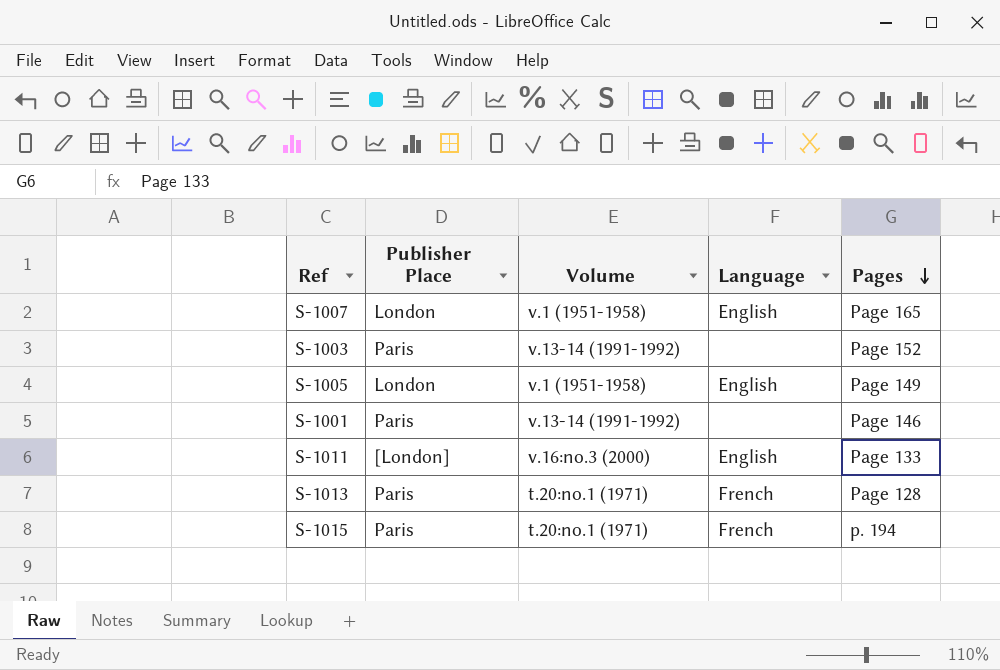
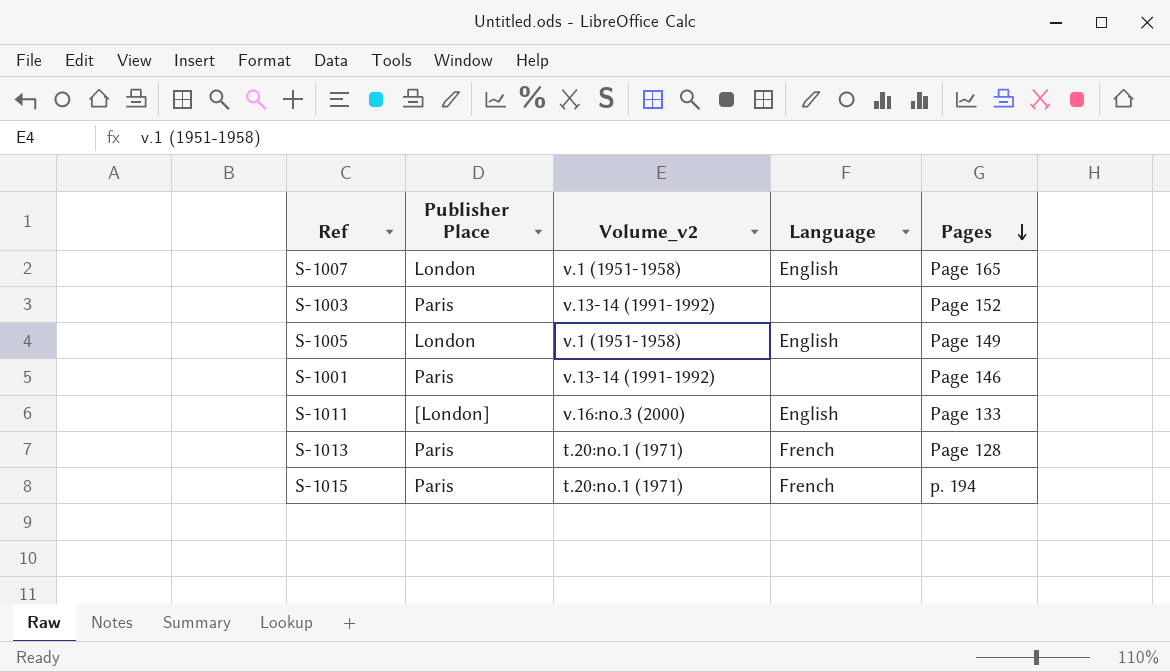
column name: Volume -> Volume_v2

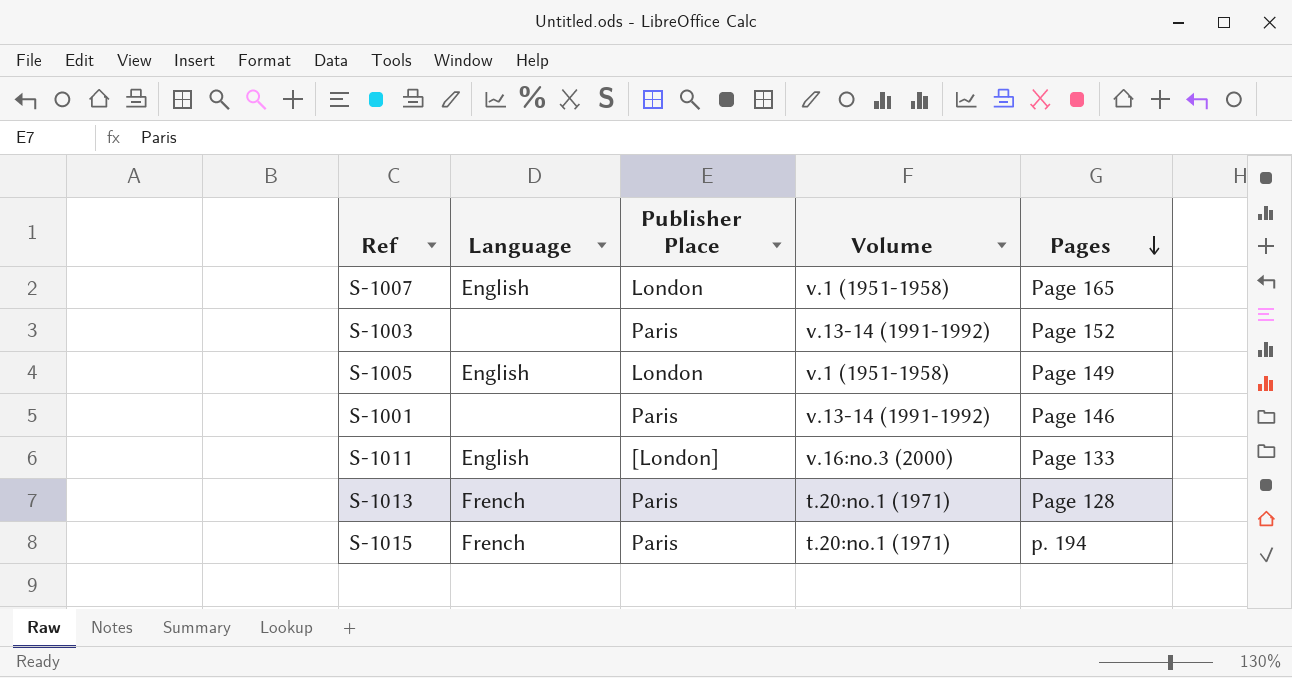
column Language | position: 4 -> 2
column name: Volume_v2 -> Volume

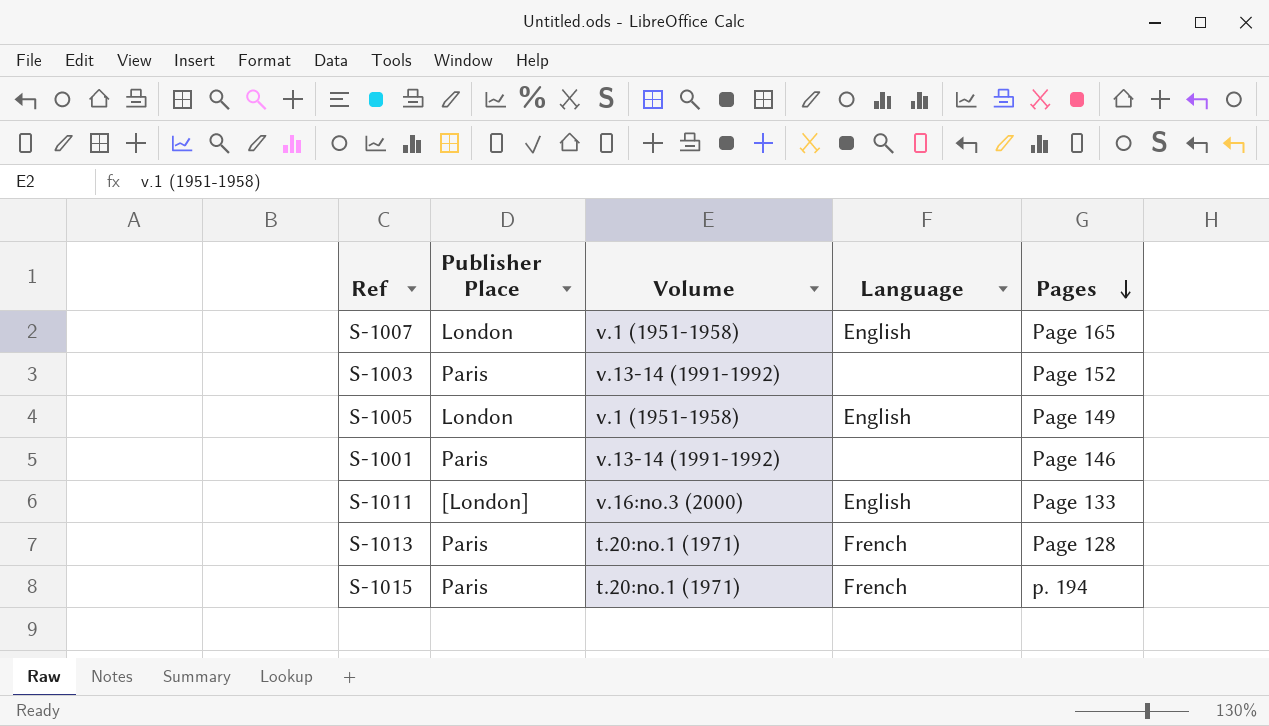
column Language | position: 2 -> 4

